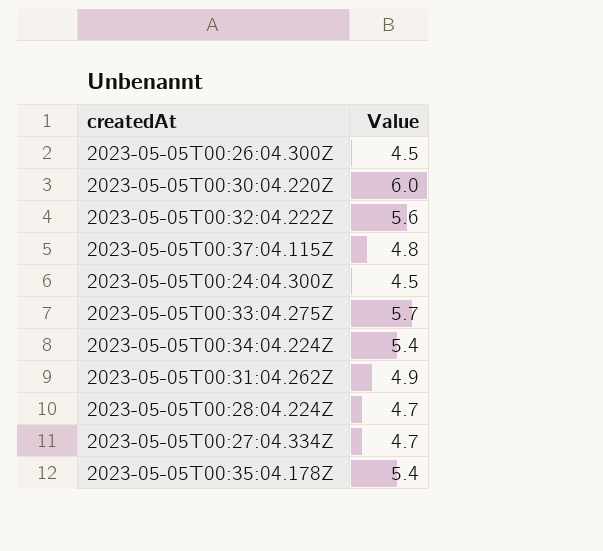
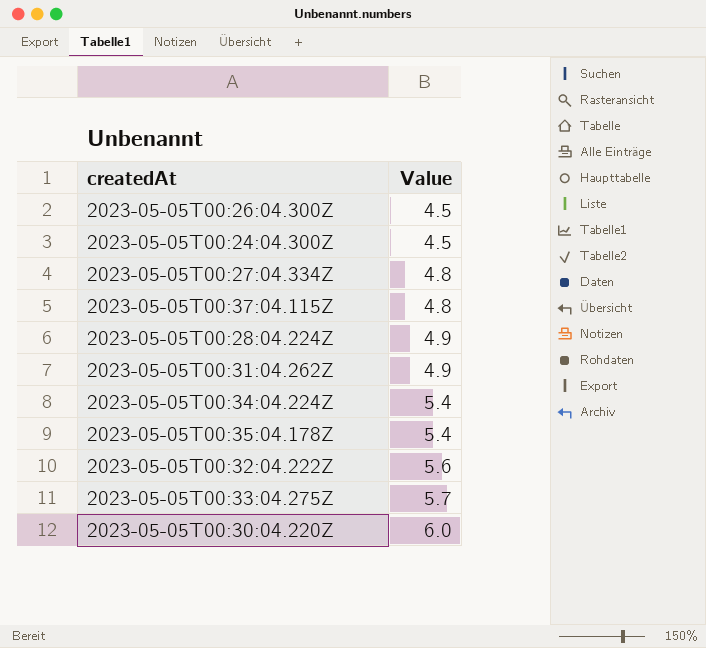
row order: none -> Value ascending
2023-05-05T00:27:04.334Z | Value: 4.7 -> 4.8
2023-05-05T00:28:04.224Z | Value: 4.7 -> 4.9

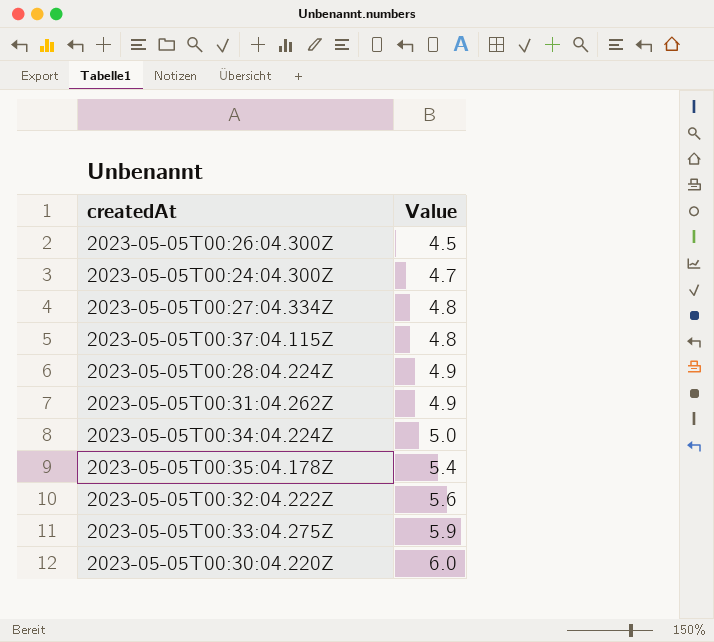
2023-05-05T00:24:04.300Z | Value: 4.5 -> 4.7
2023-05-05T00:34:04.224Z | Value: 5.4 -> 5.0
2023-05-05T00:33:04.275Z | Value: 5.7 -> 5.9

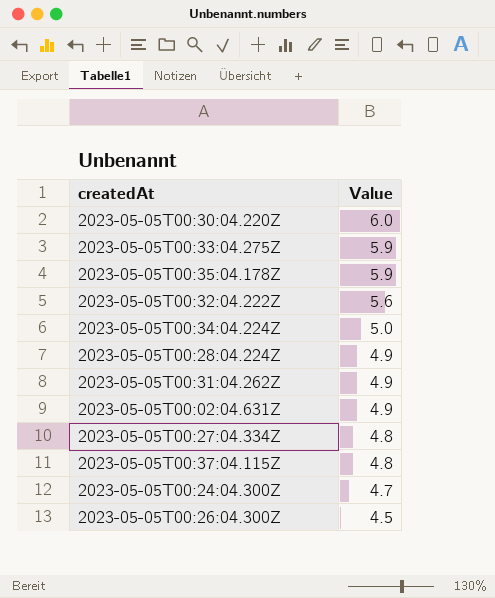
row order: Value ascending -> Value descending
2023-05-05T00:35:04.178Z | Value: 5.4 -> 5.9
row 2023-05-05T00:02:04.631Z: none -> 4.9

